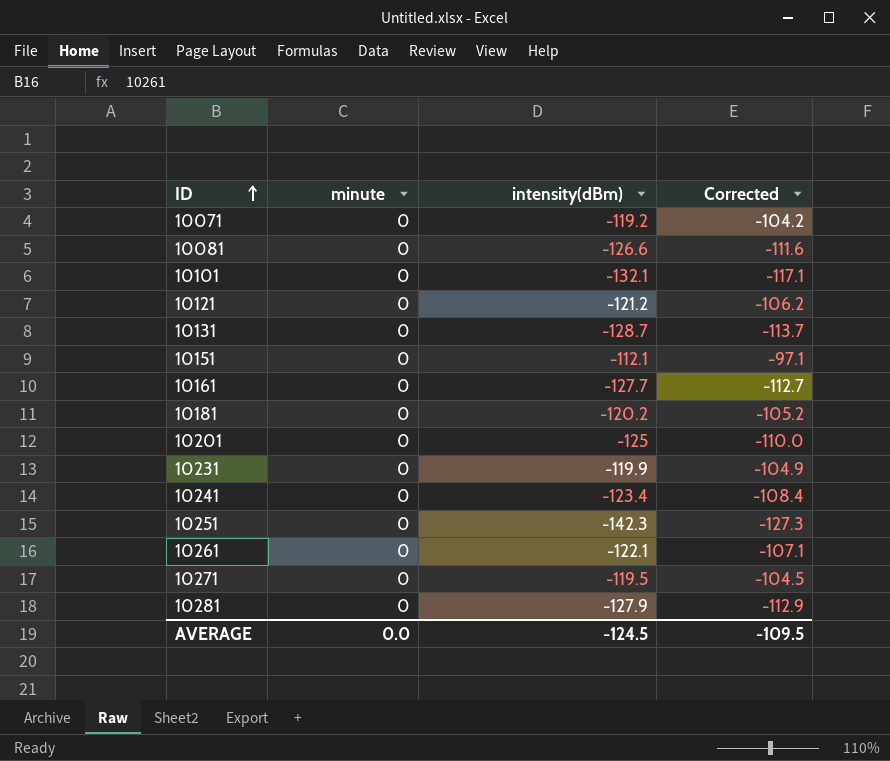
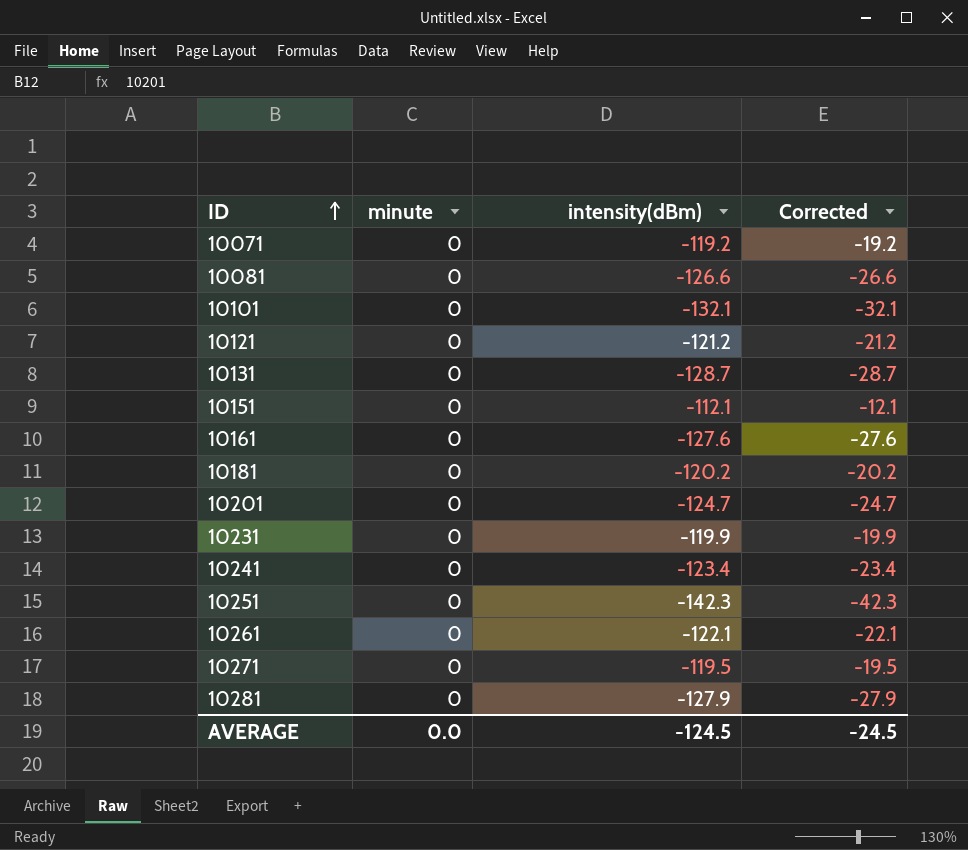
column Corrected | formula: [intensity(dBm)] + 15 -> [intensity(dBm)] + 100
10161 | intensity(dBm): -127.7 -> -127.6
10201 | intensity(dBm): -125 -> -124.7
AVERAGE | Corrected: -109.5 -> -24.5

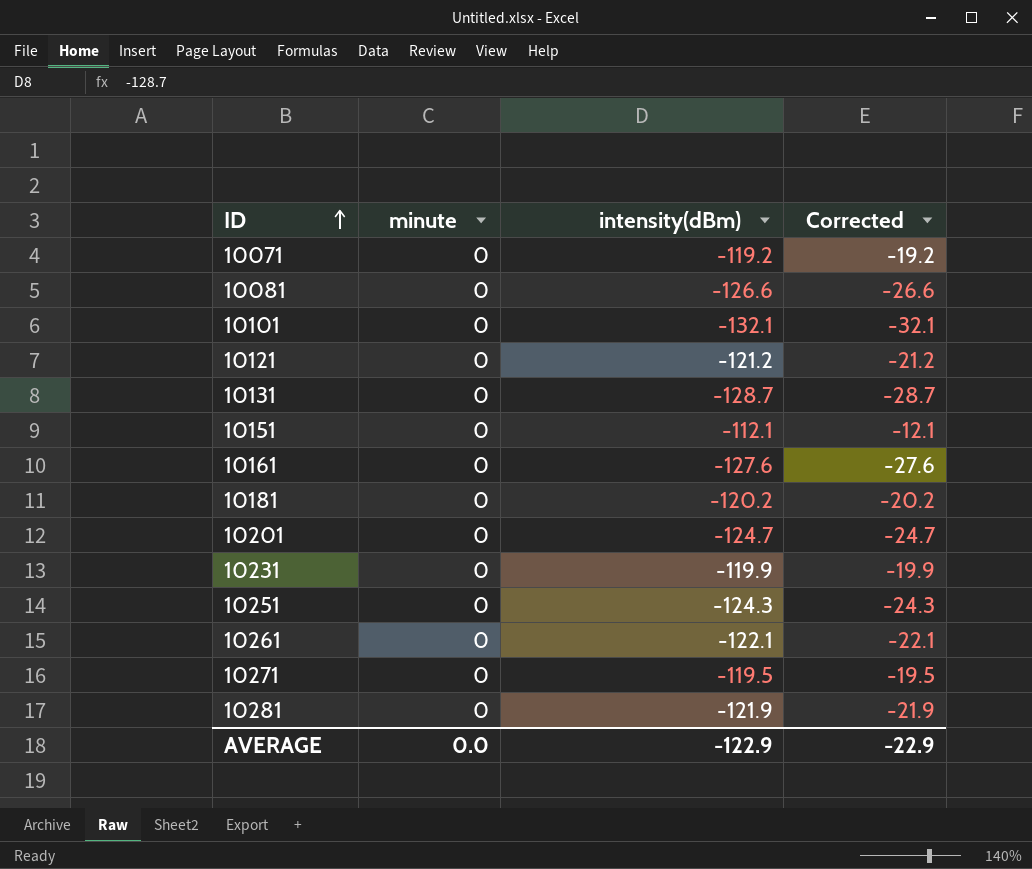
row 10241: 0 | -123.4 | -23.4 -> none
10251 | intensity(dBm): -142.3 -> -124.3
10251 | Corrected: -42.3 -> -24.3
10281 | intensity(dBm): -127.9 -> -121.9
10281 | Corrected: -27.9 -> -21.9
AVERAGE | intensity(dBm): -124.5 -> -122.9
AVERAGE | Corrected: -24.5 -> -22.9

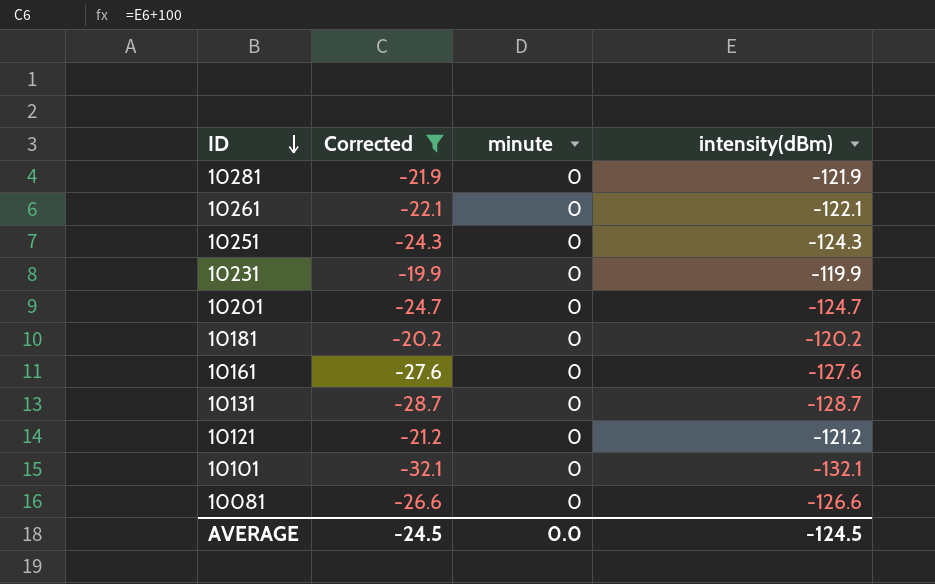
filter: none -> Corrected <= -19.9
row order: ID ascending -> ID descending
column Corrected | position: 4 -> 2
AVERAGE | Corrected: -22.9 -> -24.5
AVERAGE | intensity(dBm): -122.9 -> -124.5

